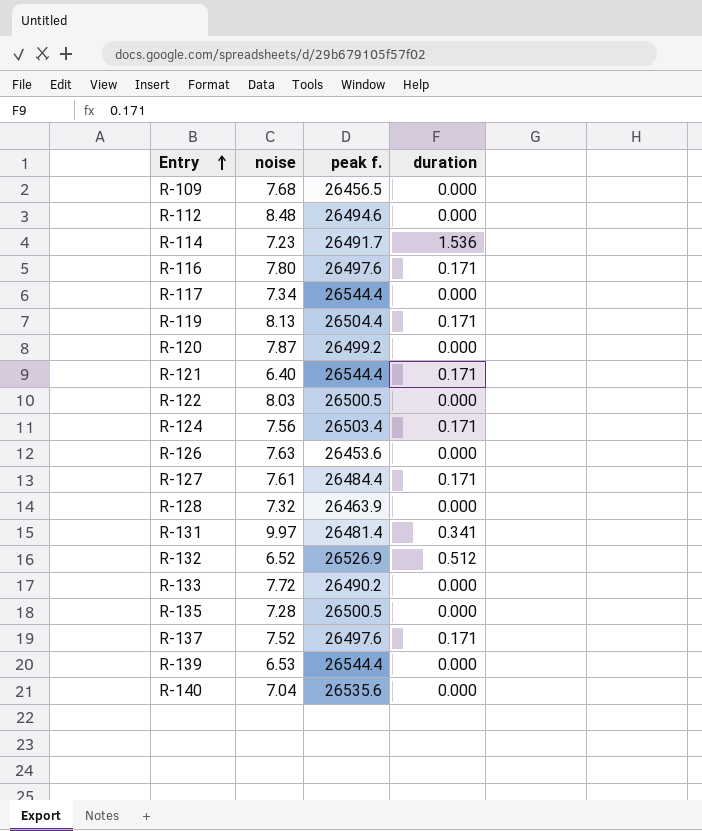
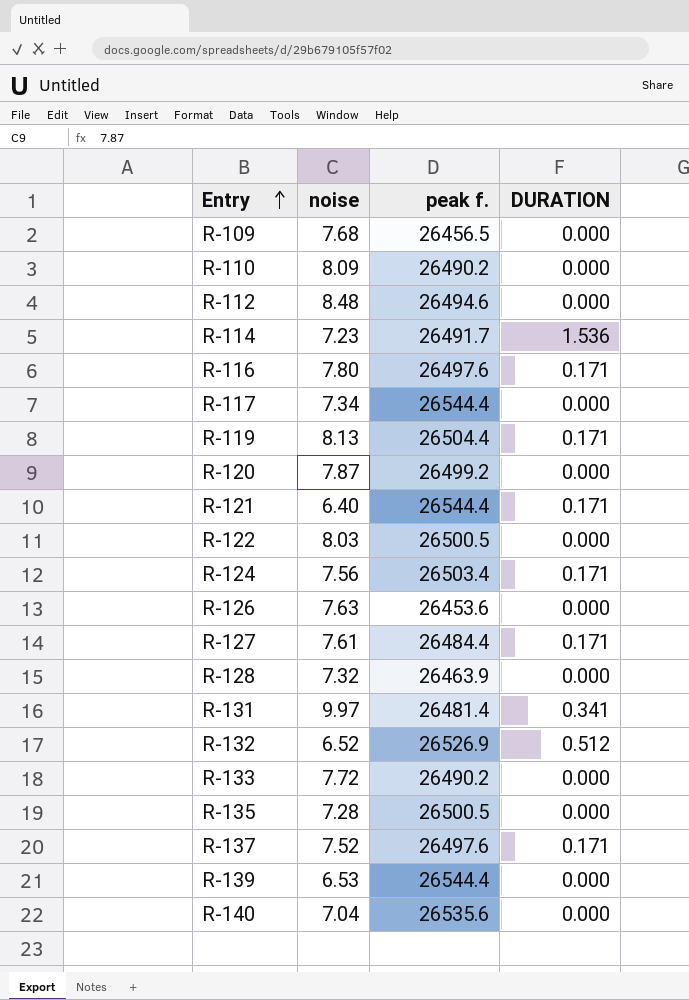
column name: duration -> DURATION
row R-110: none -> 8.09 | 26490.2 | 0.000

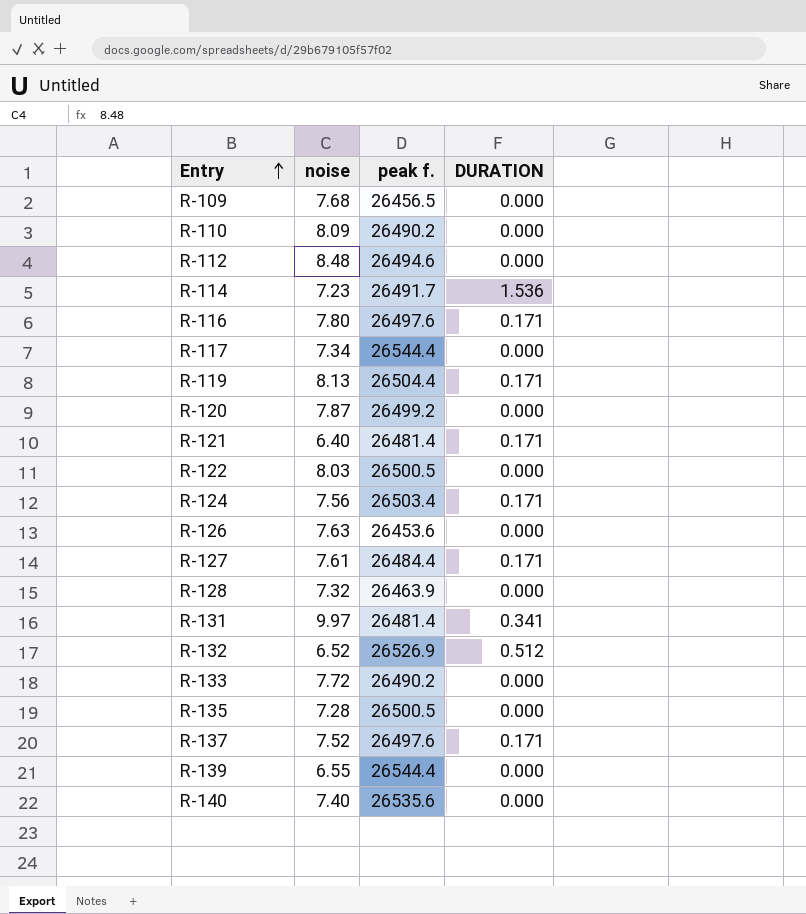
R-121 | peak f.: 26544.4 -> 26481.4
R-139 | noise: 6.53 -> 6.55
R-140 | noise: 7.04 -> 7.40

